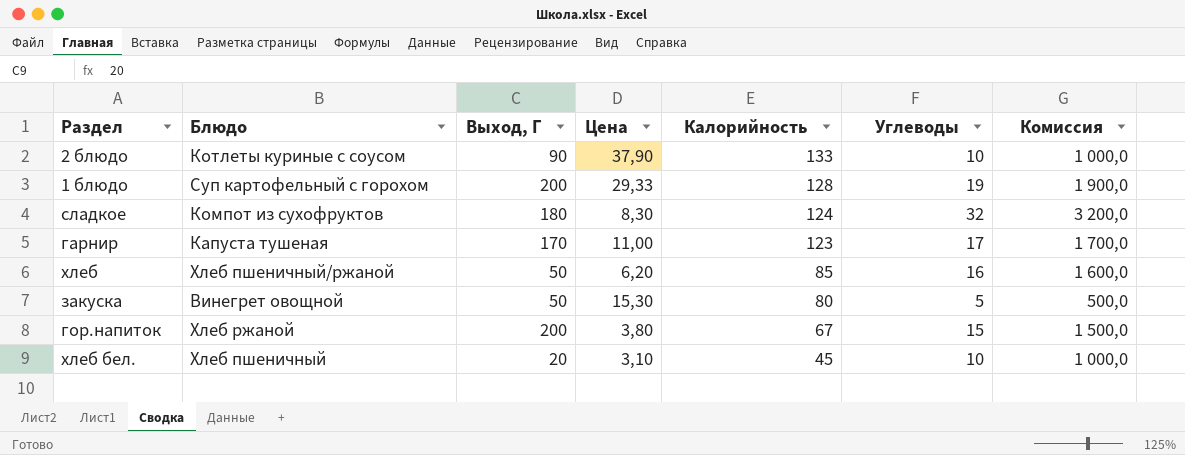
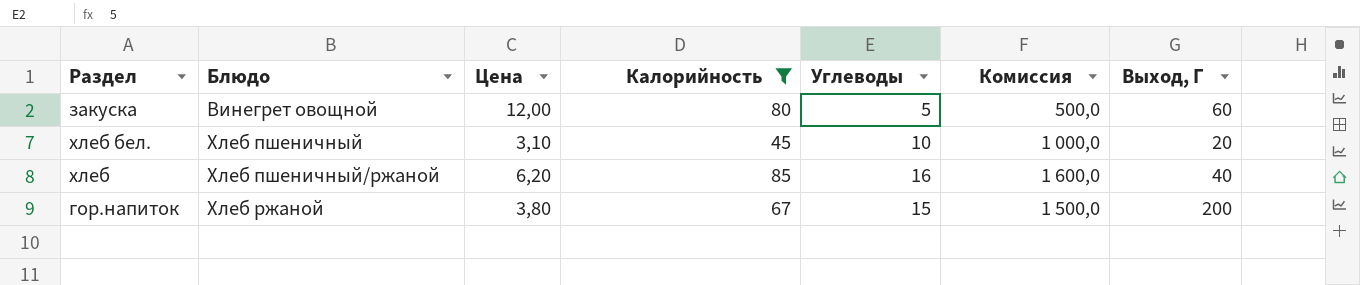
filter: none -> Калорийность <= 85
row order: Калорийность descending -> Блюдо ascending
column Выход, Г | position: 3 -> 7
закуска | Цена: 15,30 -> 12,00
закуска | Выход, Г: 50 -> 60
хлеб | Выход, Г: 50 -> 40

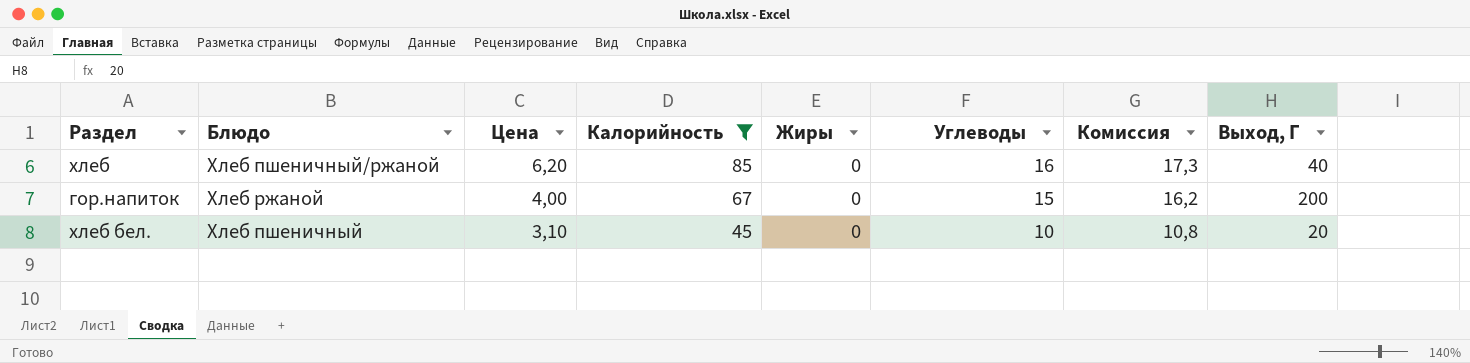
row order: Блюдо ascending -> Цена descending
column Жиры | position: none -> 5
column Комиссия | formula: [Углеводы] * 100 -> [Углеводы] * 1,08
row закуска: Винегрет овощной | 12,00 | 80 | 5 | 500,0 | 60 -> none
гор.напиток | Цена: 3,80 -> 4,00

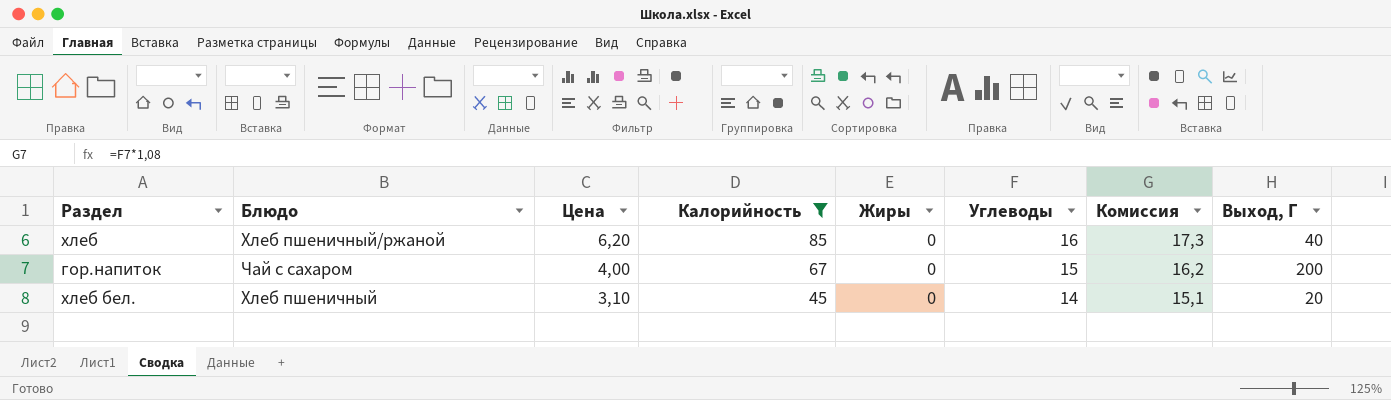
гор.напиток | Блюдо: Хлеб ржаной -> Чай с сахаром
хлеб бел. | Углеводы: 10 -> 14
хлеб бел. | Комиссия: 10,8 -> 15,1

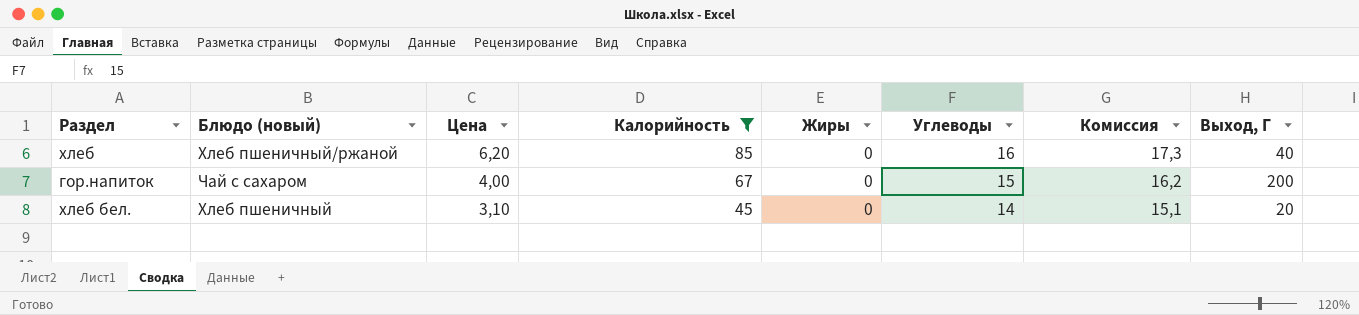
column name: Блюдо -> Блюдо (новый)

